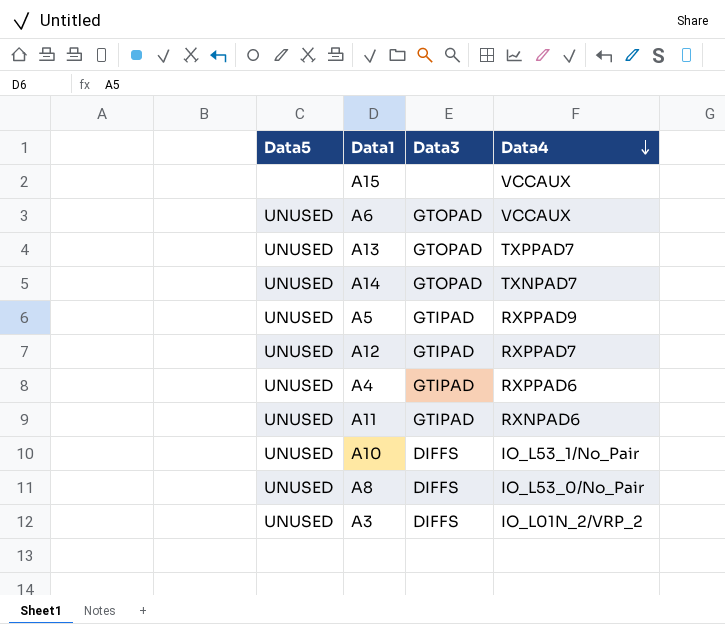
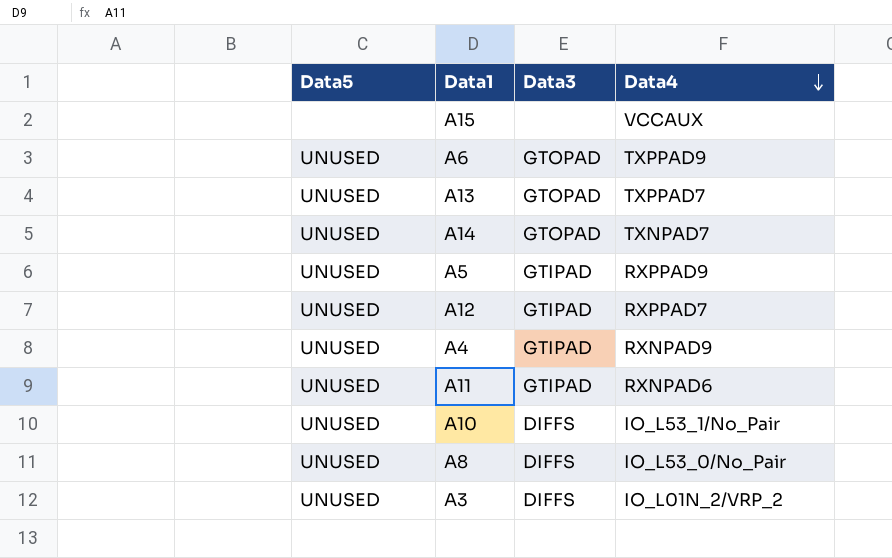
A6 | Data4: VCCAUX -> TXPPAD9
A4 | Data4: RXPPAD6 -> RXNPAD9

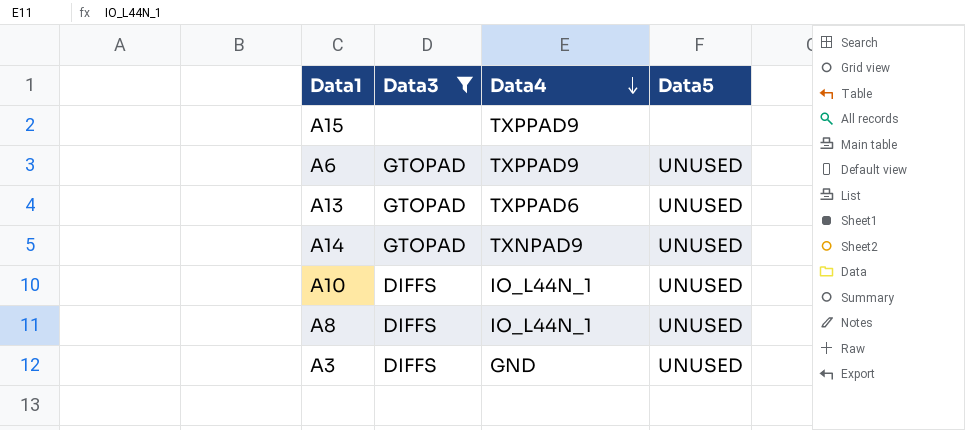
filter: none -> Data3 != GTIPAD
column Data5 | position: 1 -> 4
A15 | Data4: VCCAUX -> TXPPAD9
A13 | Data4: TXPPAD7 -> TXPPAD6
A14 | Data4: TXNPAD7 -> TXNPAD9
A10 | Data4: IO_L53_1/No_Pair -> IO_L44N_1
A8 | Data4: IO_L53_0/No_Pair -> IO_L44N_1
A3 | Data4: IO_L01N_2/VRP_2 -> GND

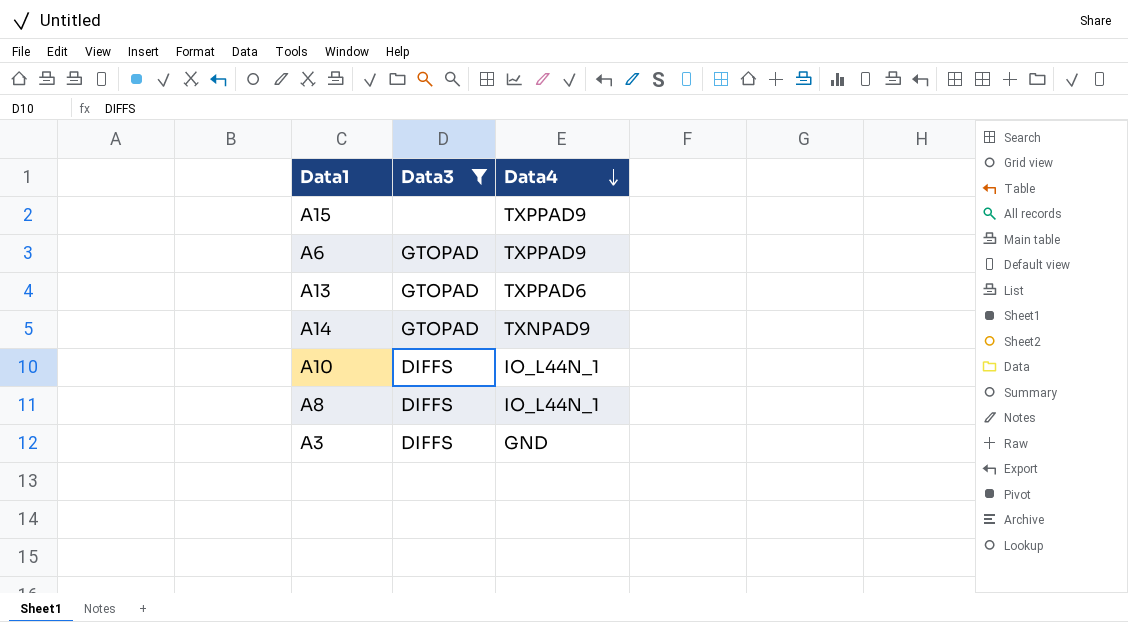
column Data5 | position: 4 -> none

